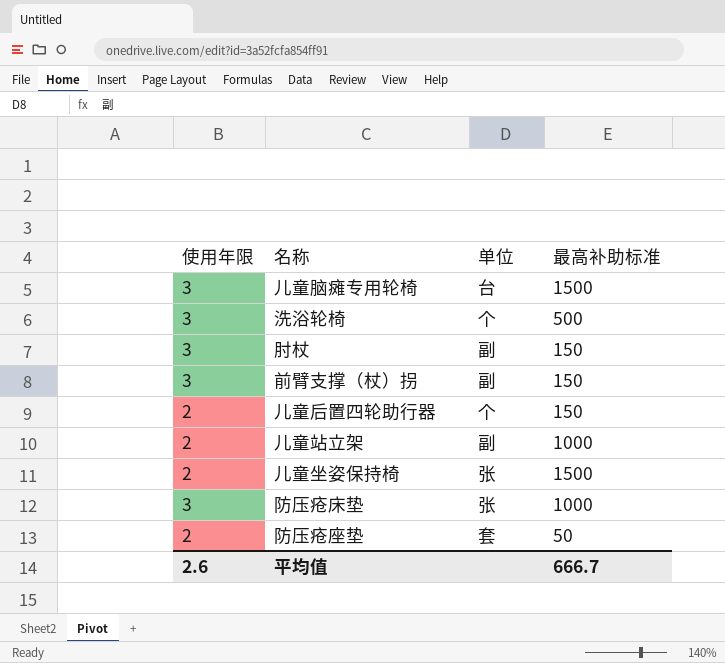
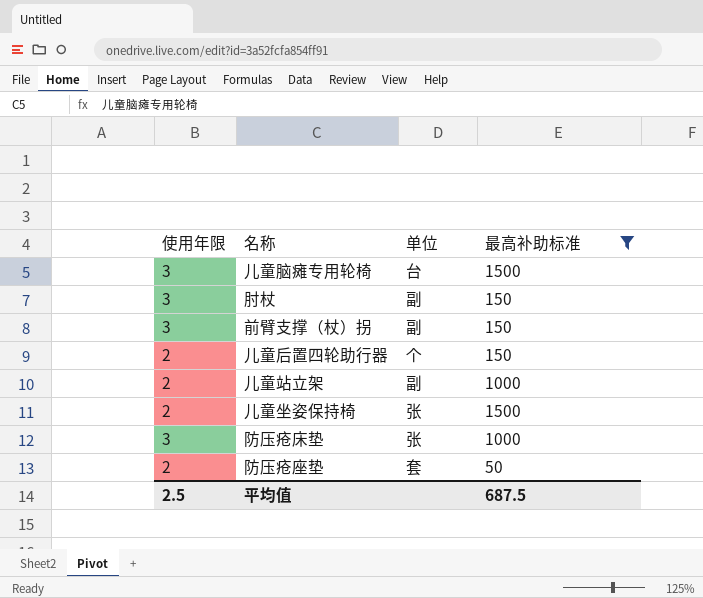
filter: none -> 最高补助标准 != 500
平均值 | 使用年限: 2.6 -> 2.5
平均值 | 最高补助标准: 666.7 -> 687.5

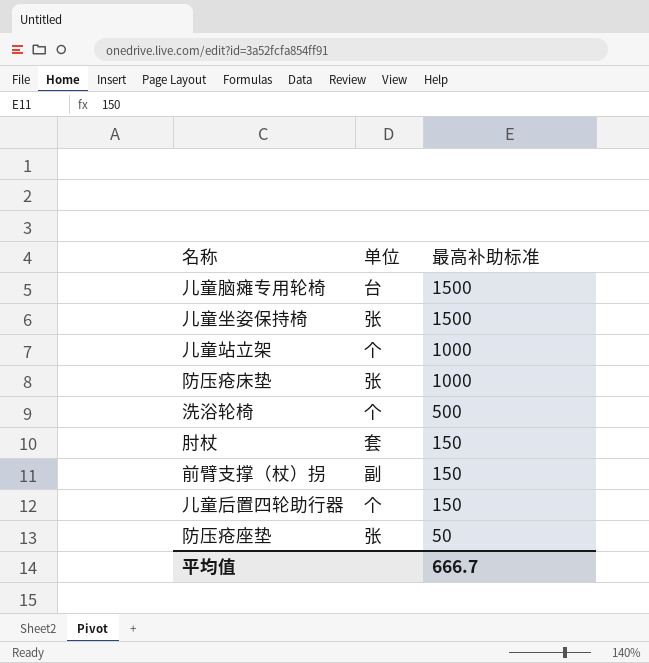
filter: 最高补助标准 != 500 -> none
row order: none -> 最高补助标准 descending
column 使用年限 | position: 1 -> none
儿童站立架 | 单位: 副 -> 个
肘杖 | 单位: 副 -> 套
防压疮座垫 | 单位: 套 -> 张
平均值 | 最高补助标准: 687.5 -> 666.7

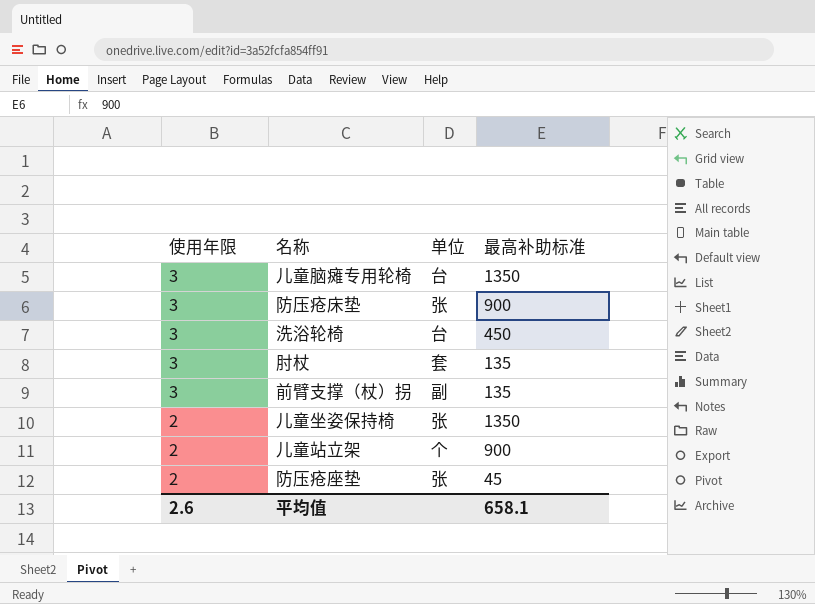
row order: 最高补助标准 descending -> 使用年限 descending
column 使用年限 | position: none -> 1
row 儿童后置四轮助行器: 个 | 150 -> none
儿童脑瘫专用轮椅 | 最高补助标准: 1500 -> 1350
防压疮床垫 | 最高补助标准: 1000 -> 900
洗浴轮椅 | 单位: 个 -> 台
洗浴轮椅 | 最高补助标准: 500 -> 450
肘杖 | 最高补助标准: 150 -> 135
前臂支撑（杖）拐 | 最高补助标准: 150 -> 135
儿童坐姿保持椅 | 最高补助标准: 1500 -> 1350
儿童站立架 | 最高补助标准: 1000 -> 900
防压疮座垫 | 最高补助标准: 50 -> 45
平均值 | 最高补助标准: 666.7 -> 658.1

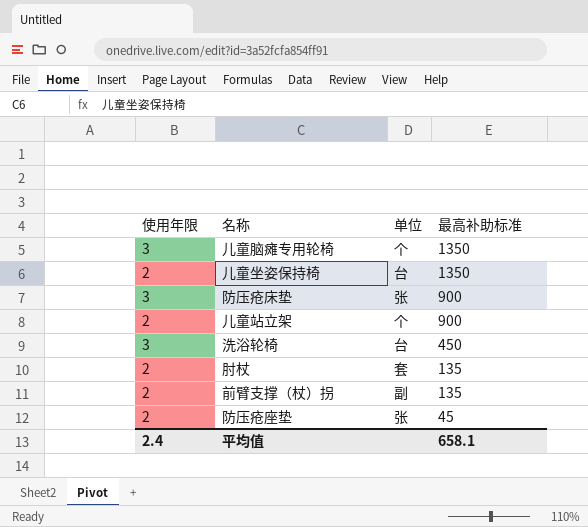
row order: 使用年限 descending -> 最高补助标准 descending
儿童脑瘫专用轮椅 | 单位: 台 -> 个
儿童坐姿保持椅 | 单位: 张 -> 台
肘杖 | 使用年限: 3 -> 2
前臂支撑（杖）拐 | 使用年限: 3 -> 2
平均值 | 使用年限: 2.6 -> 2.4

